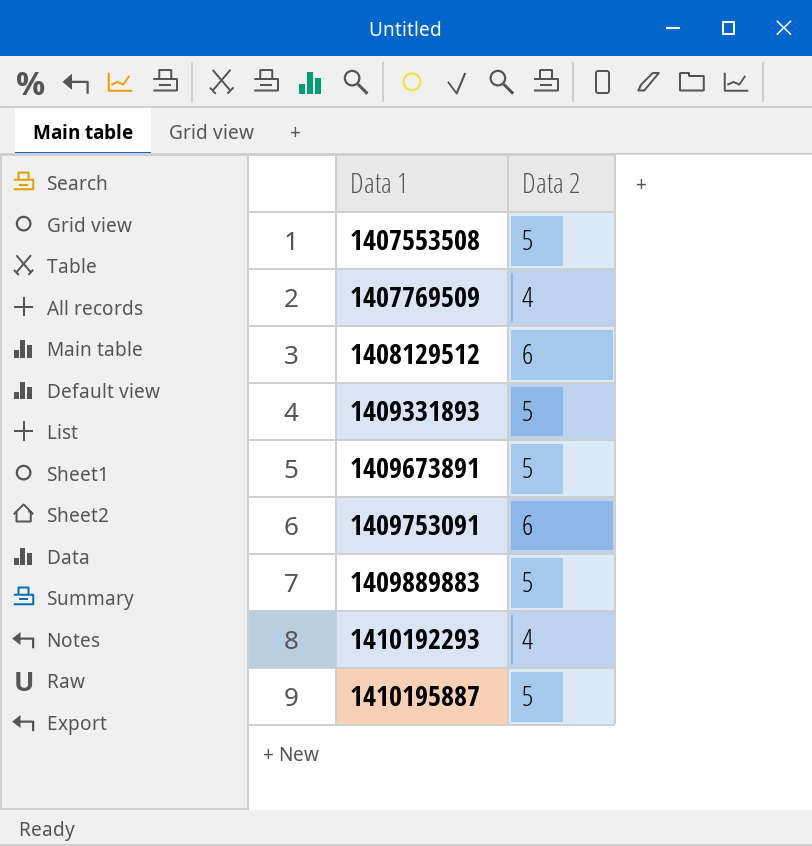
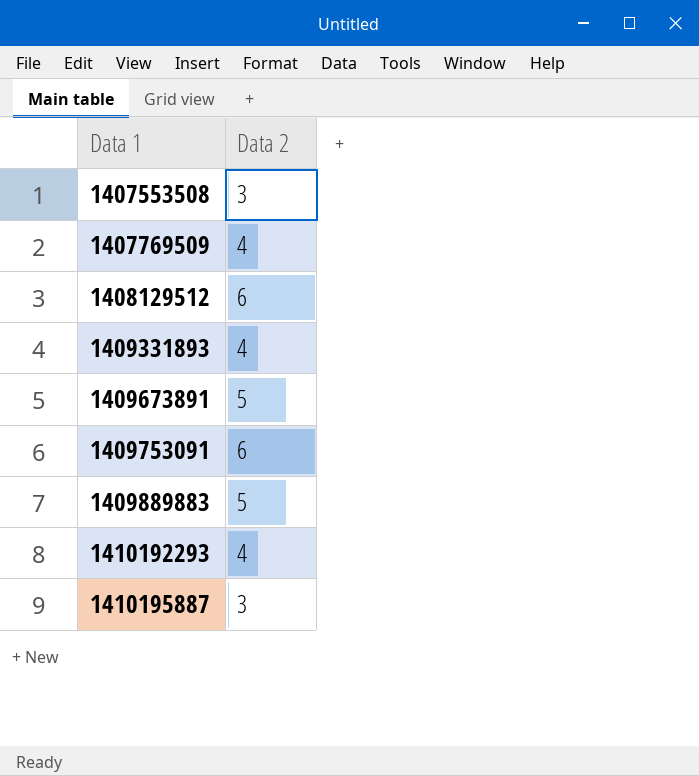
1407553508 | Data 2: 5 -> 3
1409331893 | Data 2: 5 -> 4
1410195887 | Data 2: 5 -> 3

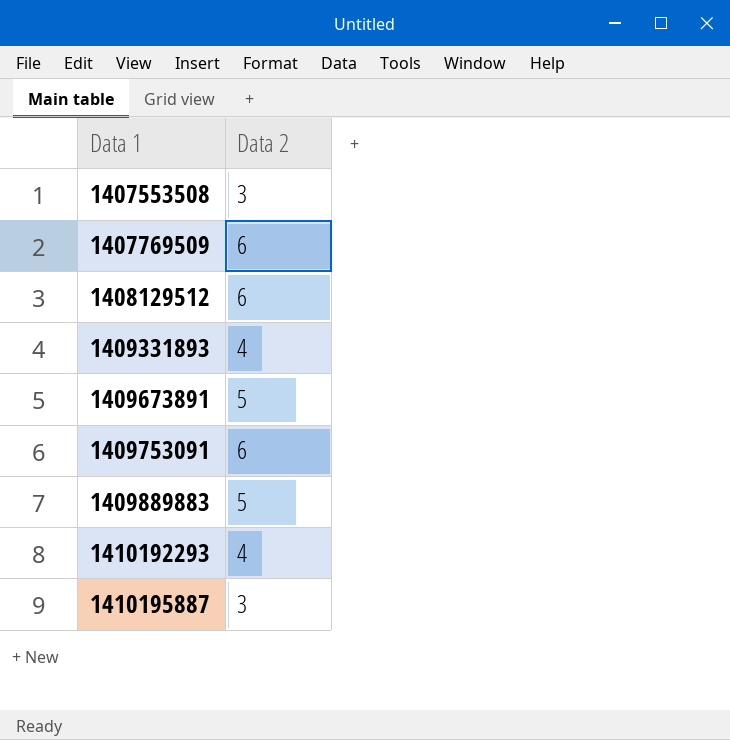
1407769509 | Data 2: 4 -> 6

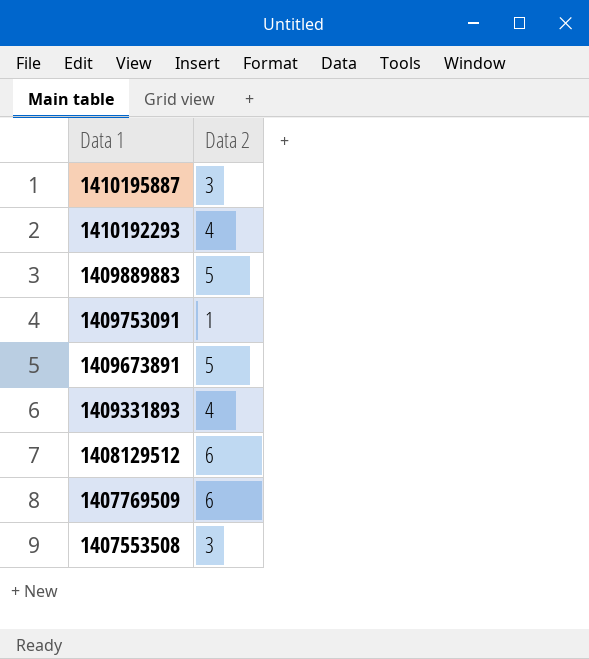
row order: Data 1 ascending -> Data 1 descending
1409753091 | Data 2: 6 -> 1

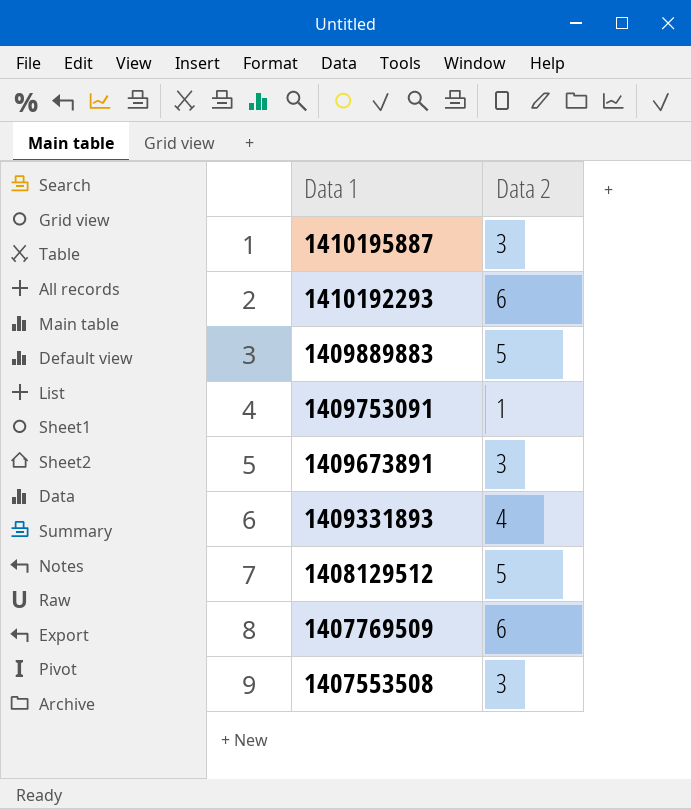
1410192293 | Data 2: 4 -> 6
1409673891 | Data 2: 5 -> 3
1408129512 | Data 2: 6 -> 5

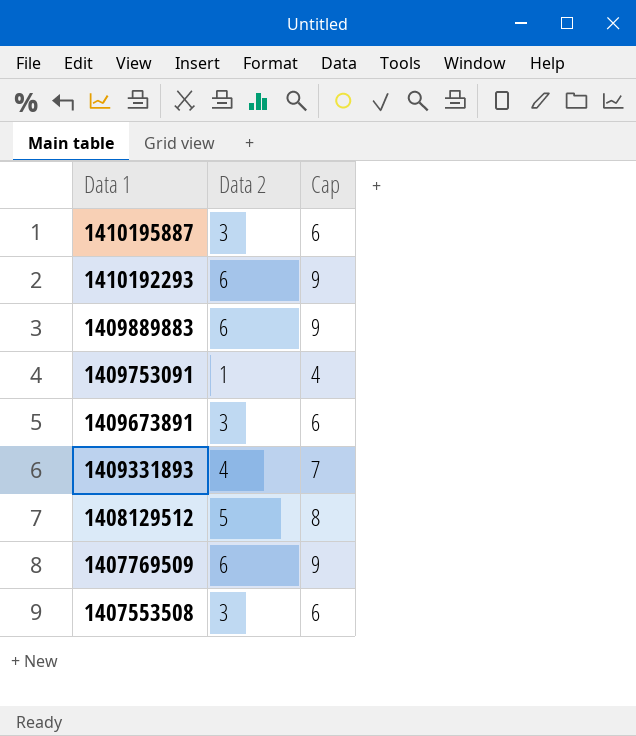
column Cap | formula: none -> [Data 2] + 3
1409889883 | Data 2: 5 -> 6

